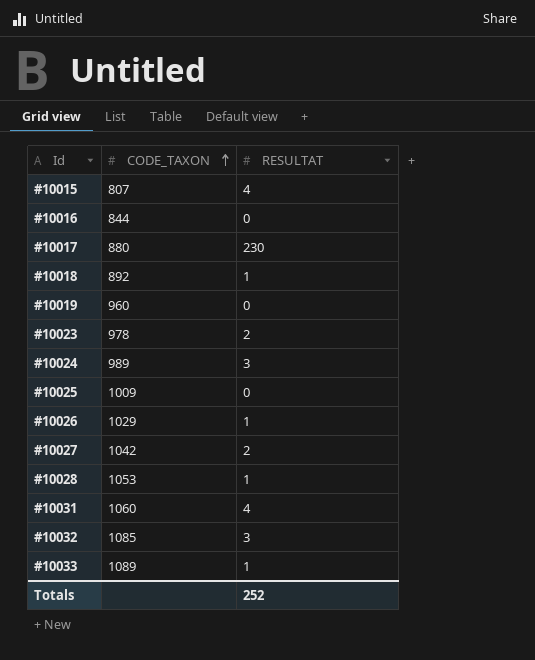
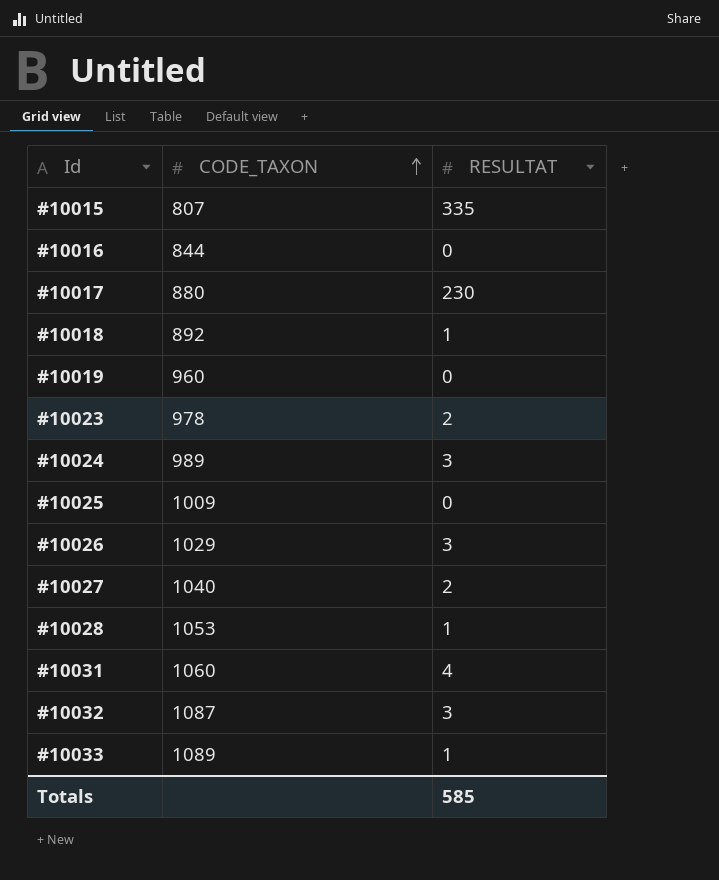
#10015 | RESULTAT: 4 -> 335
#10026 | RESULTAT: 1 -> 3
#10027 | CODE_TAXON: 1042 -> 1040
#10032 | CODE_TAXON: 1085 -> 1087
Totals | RESULTAT: 252 -> 585

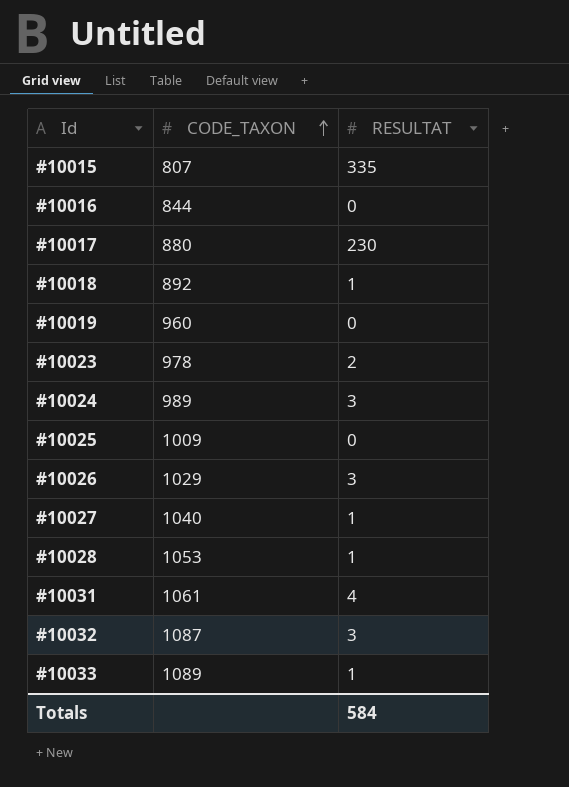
#10027 | RESULTAT: 2 -> 1
#10031 | CODE_TAXON: 1060 -> 1061
Totals | RESULTAT: 585 -> 584

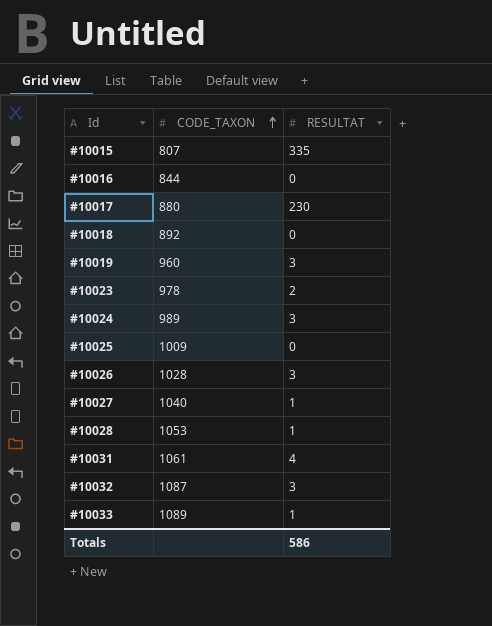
#10018 | RESULTAT: 1 -> 0
#10019 | RESULTAT: 0 -> 3
#10026 | CODE_TAXON: 1029 -> 1028
Totals | RESULTAT: 584 -> 586

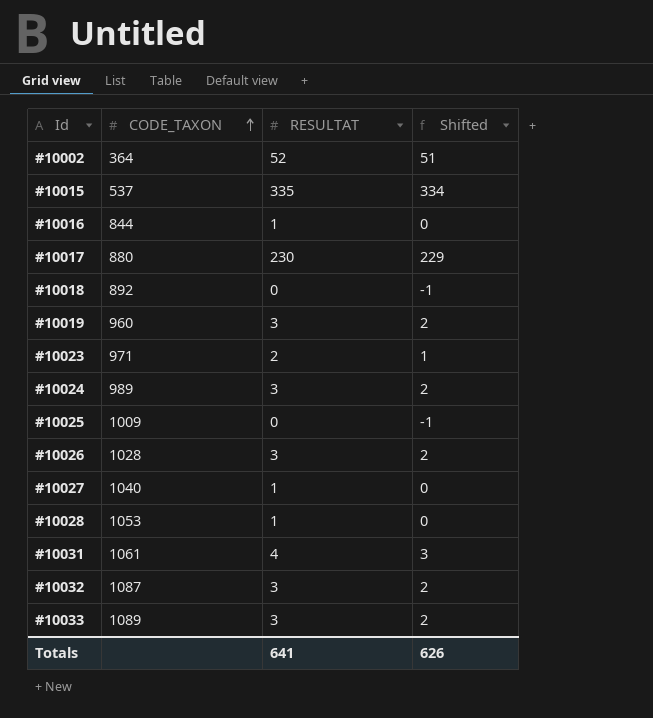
column Shifted | formula: none -> [RESULTAT] - 1
row #10002: none -> 364 | 52 | 51
#10015 | CODE_TAXON: 807 -> 537
#10016 | RESULTAT: 0 -> 1
#10023 | CODE_TAXON: 978 -> 971
#10033 | RESULTAT: 1 -> 3
Totals | RESULTAT: 586 -> 641

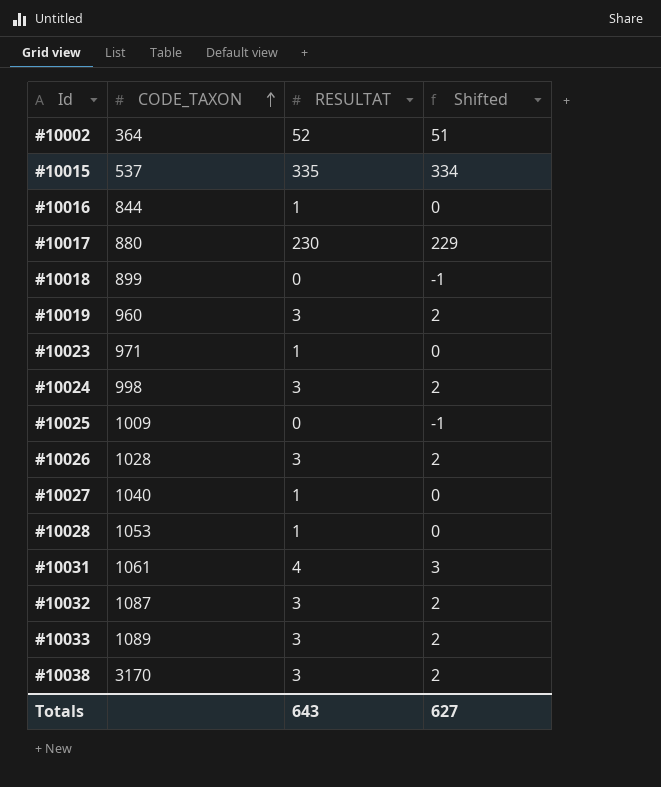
#10018 | CODE_TAXON: 892 -> 899
#10023 | RESULTAT: 2 -> 1
#10023 | Shifted: 1 -> 0
#10024 | CODE_TAXON: 989 -> 998
row #10038: none -> 3170 | 3 | 2
Totals | RESULTAT: 641 -> 643
Totals | Shifted: 626 -> 627

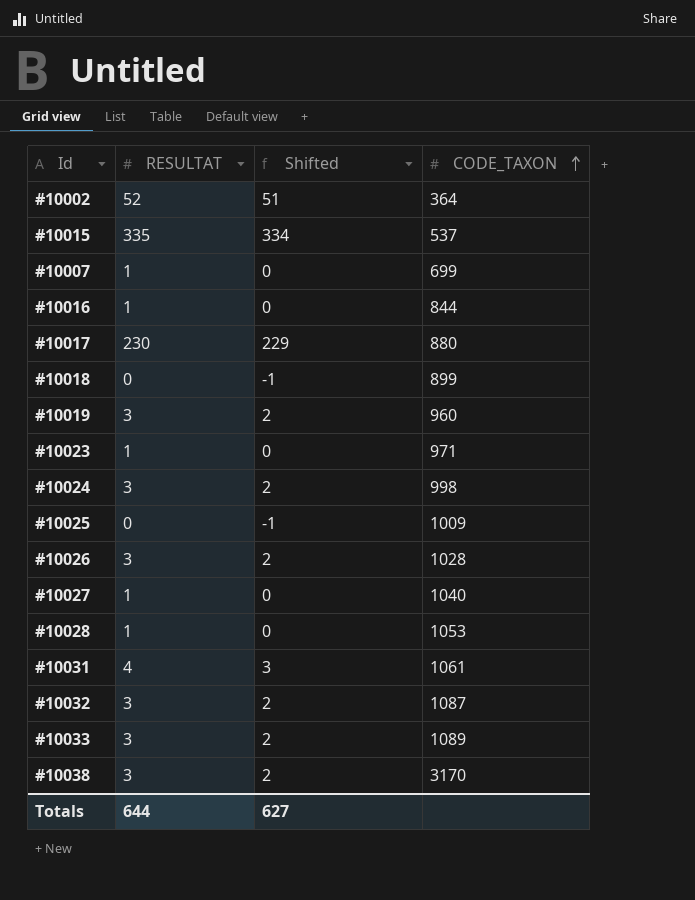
column CODE_TAXON | position: 2 -> 4
row #10007: none -> 1 | 0 | 699
Totals | RESULTAT: 643 -> 644

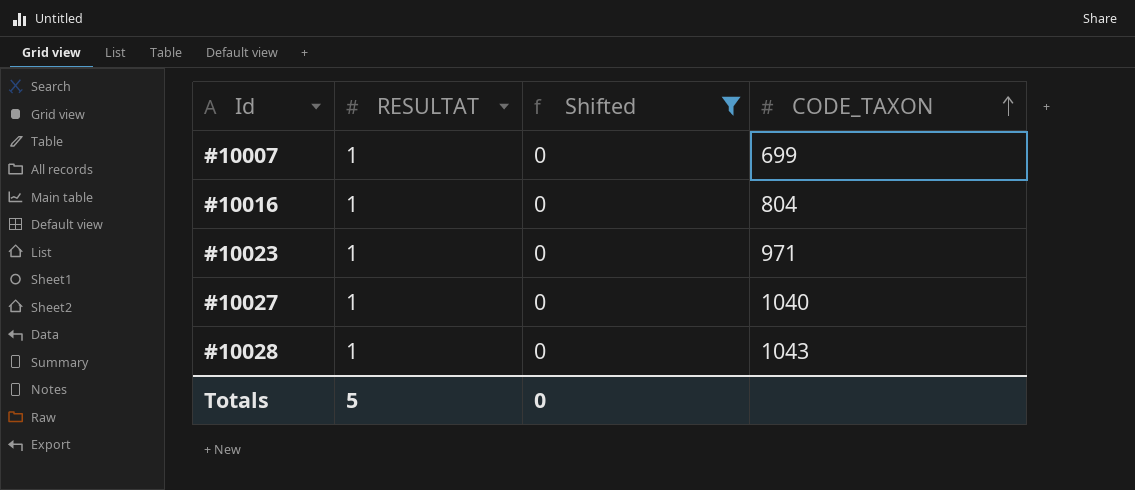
filter: none -> Shifted = 0
#10016 | CODE_TAXON: 844 -> 804
#10028 | CODE_TAXON: 1053 -> 1043
Totals | RESULTAT: 644 -> 5
Totals | Shifted: 627 -> 0

